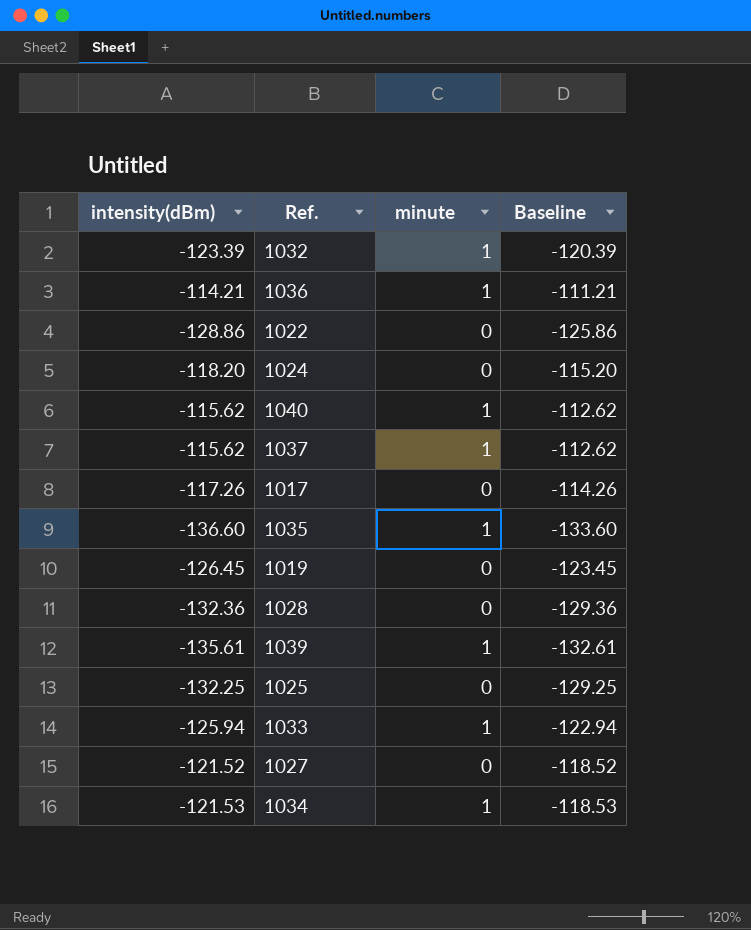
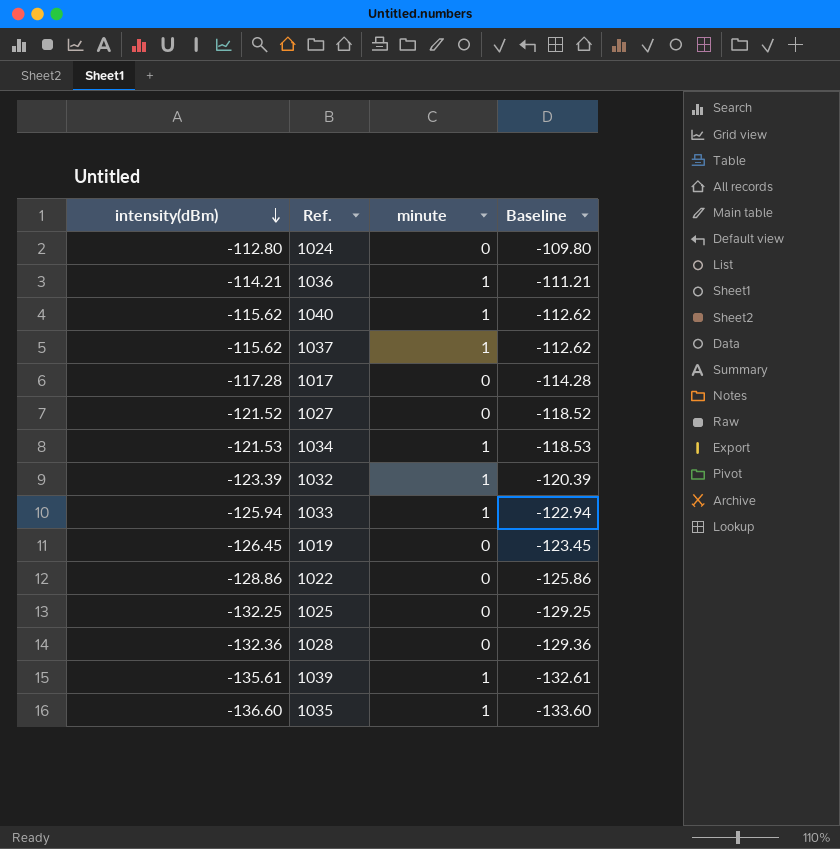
row order: none -> intensity(dBm) descending
1024 | intensity(dBm): -118.20 -> -112.80
1024 | Baseline: -115.20 -> -109.80
1017 | intensity(dBm): -117.26 -> -117.28
1017 | Baseline: -114.26 -> -114.28

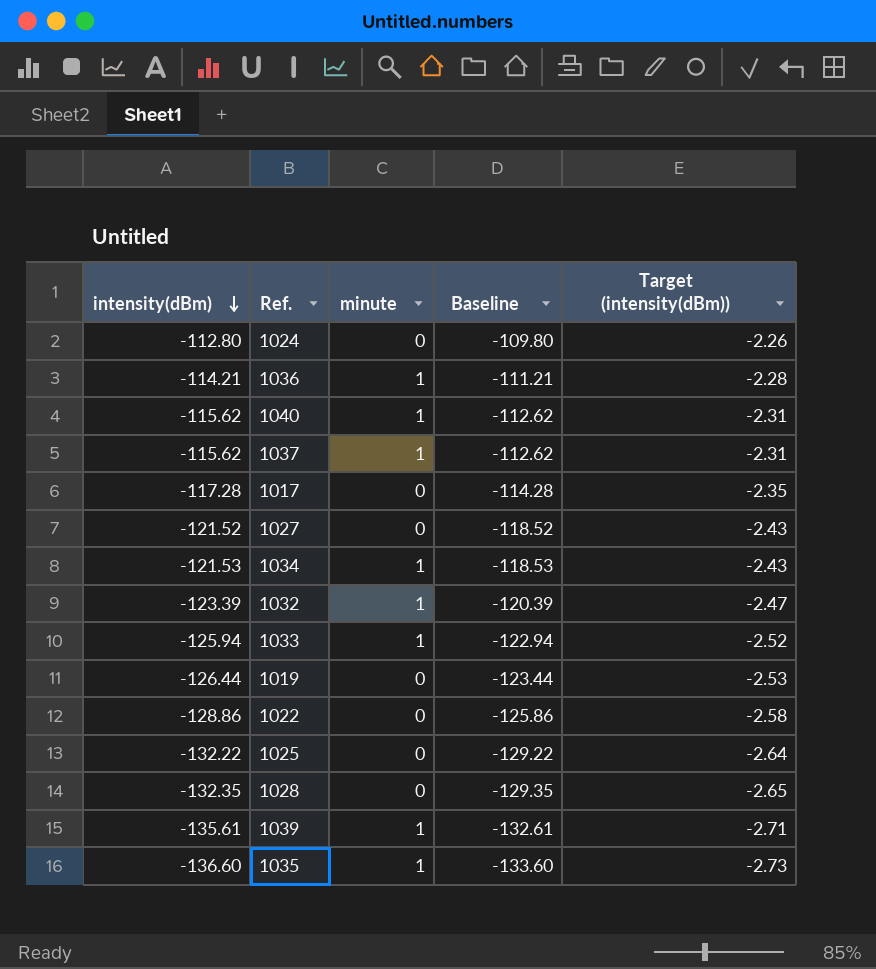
column Target (intensity(dBm)) | formula: none -> [intensity(dBm)] * 0.02
1019 | intensity(dBm): -126.45 -> -126.44
1019 | Baseline: -123.45 -> -123.44
1025 | intensity(dBm): -132.25 -> -132.22
1025 | Baseline: -129.25 -> -129.22
1028 | intensity(dBm): -132.36 -> -132.35
1028 | Baseline: -129.36 -> -129.35

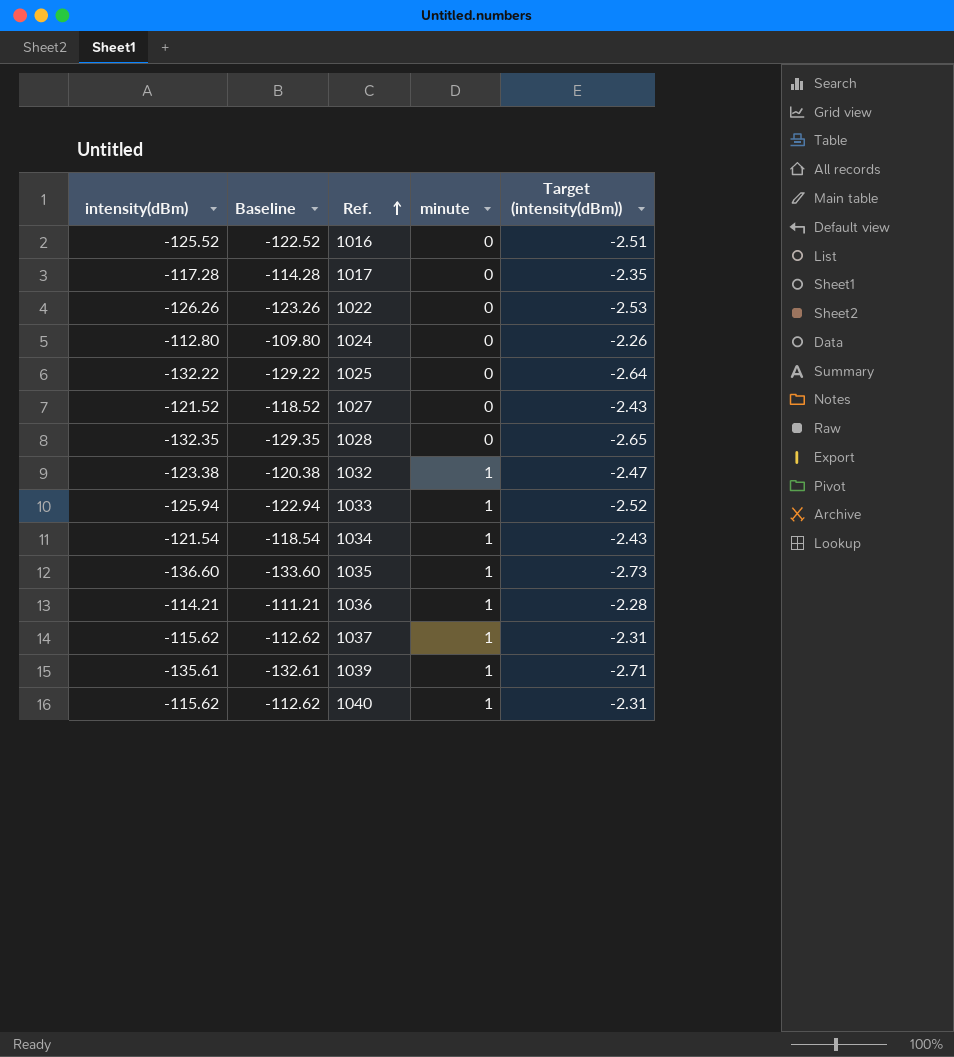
row order: intensity(dBm) descending -> Ref. ascending
column Baseline | position: 4 -> 2
row 1019: -126.44 | 0 | -123.44 | -2.53 -> none
row 1016: none -> -125.52 | -122.52 | 0 | -2.51
1022 | intensity(dBm): -128.86 -> -126.26
1022 | Baseline: -125.86 -> -123.26
1022 | Target (intensity(dBm)): -2.58 -> -2.53
1032 | intensity(dBm): -123.39 -> -123.38
1032 | Baseline: -120.39 -> -120.38
1034 | intensity(dBm): -121.53 -> -121.54
1034 | Baseline: -118.53 -> -118.54

